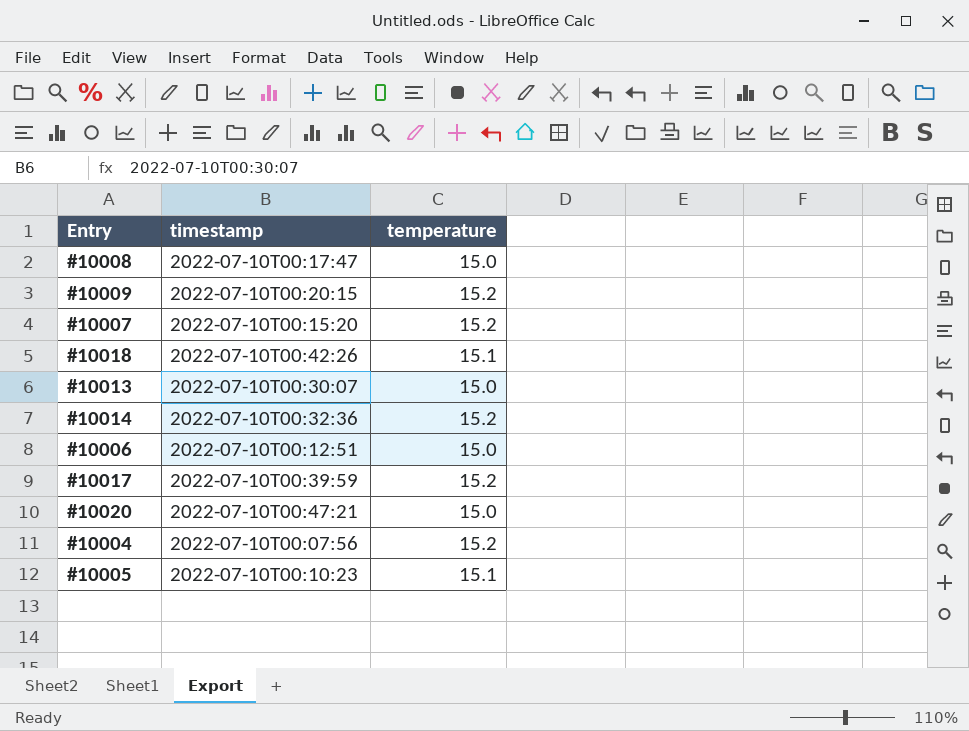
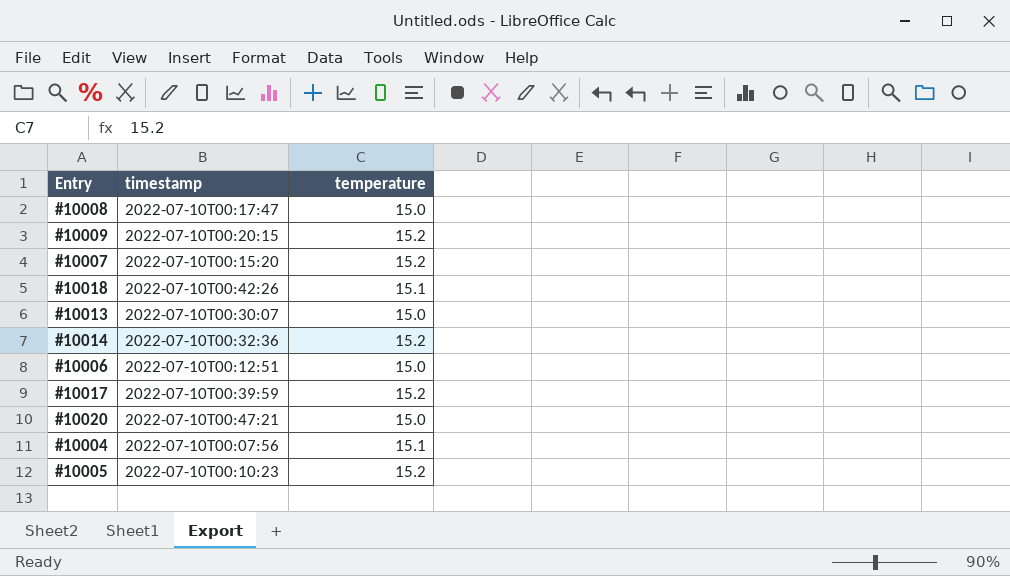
#10004 | temperature: 15.2 -> 15.1
#10005 | temperature: 15.1 -> 15.2

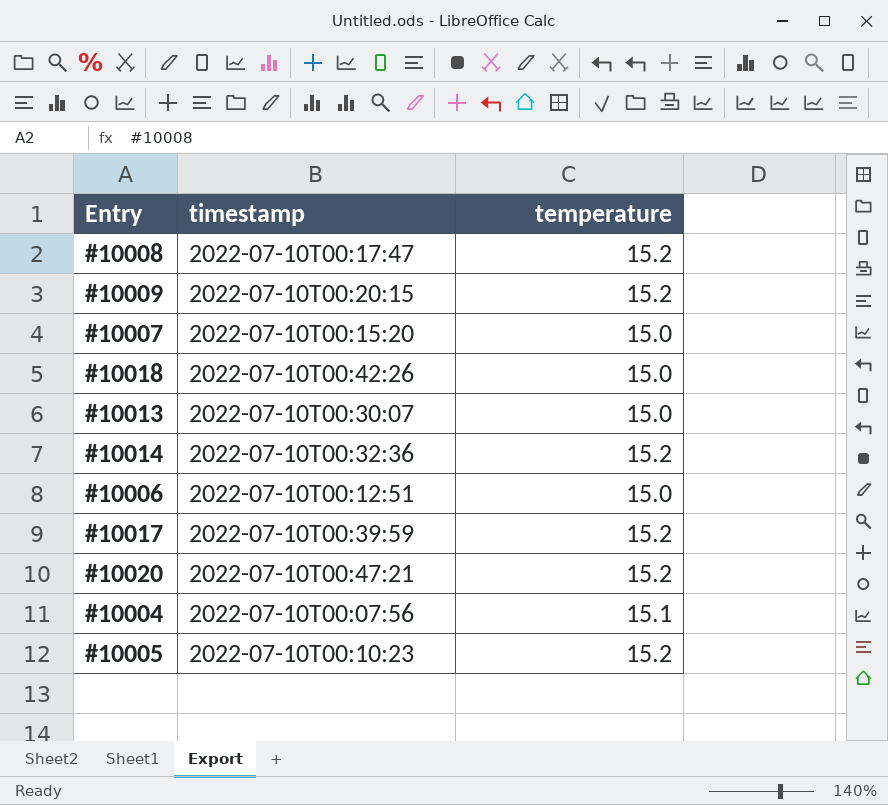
#10008 | temperature: 15.0 -> 15.2
#10007 | temperature: 15.2 -> 15.0
#10018 | temperature: 15.1 -> 15.0
#10020 | temperature: 15.0 -> 15.2

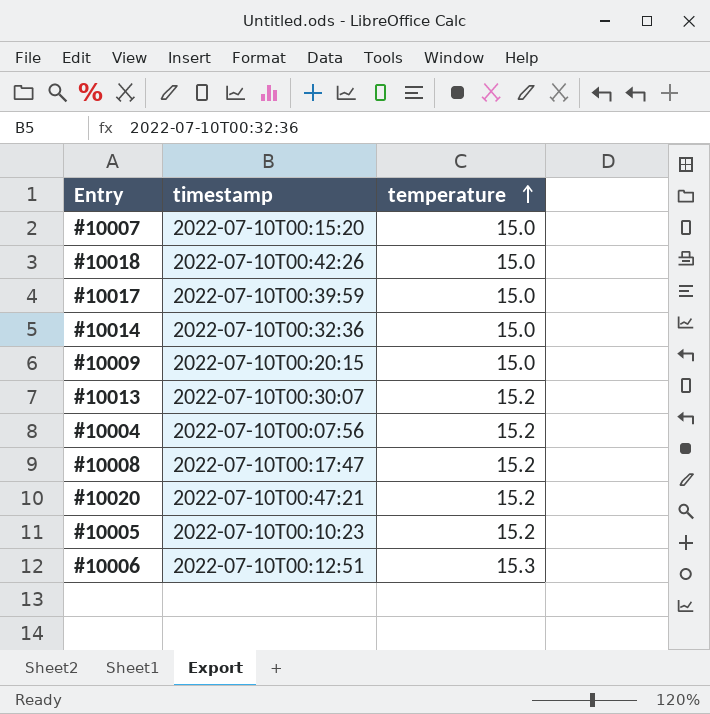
row order: none -> temperature ascending
#10017 | temperature: 15.2 -> 15.0
#10014 | temperature: 15.2 -> 15.0
#10009 | temperature: 15.2 -> 15.0
#10013 | temperature: 15.0 -> 15.2
#10004 | temperature: 15.1 -> 15.2
#10006 | temperature: 15.0 -> 15.3

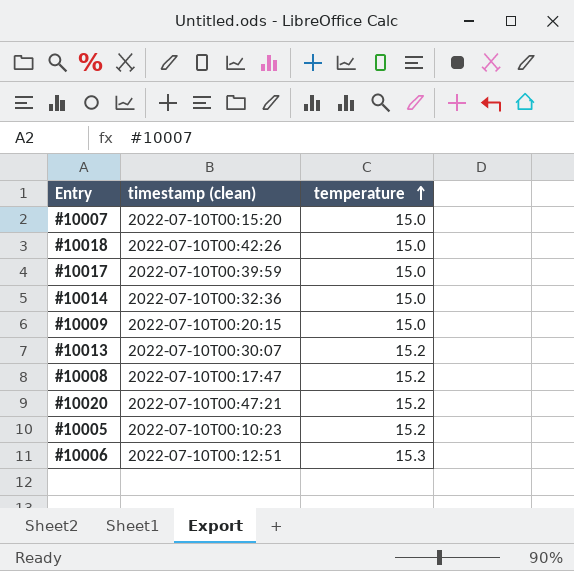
column name: timestamp -> timestamp (clean)
row #10004: 2022-07-10T00:07:56 | 15.2 -> none

